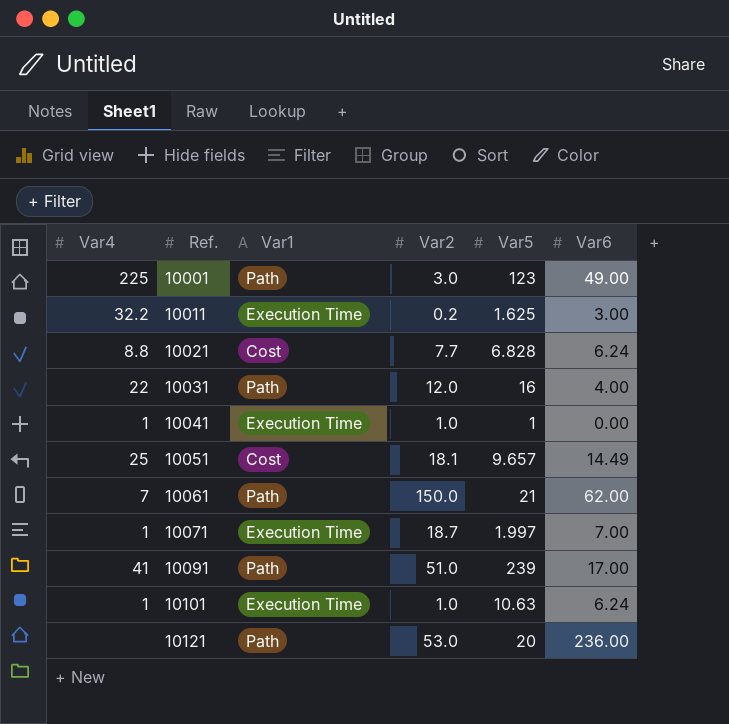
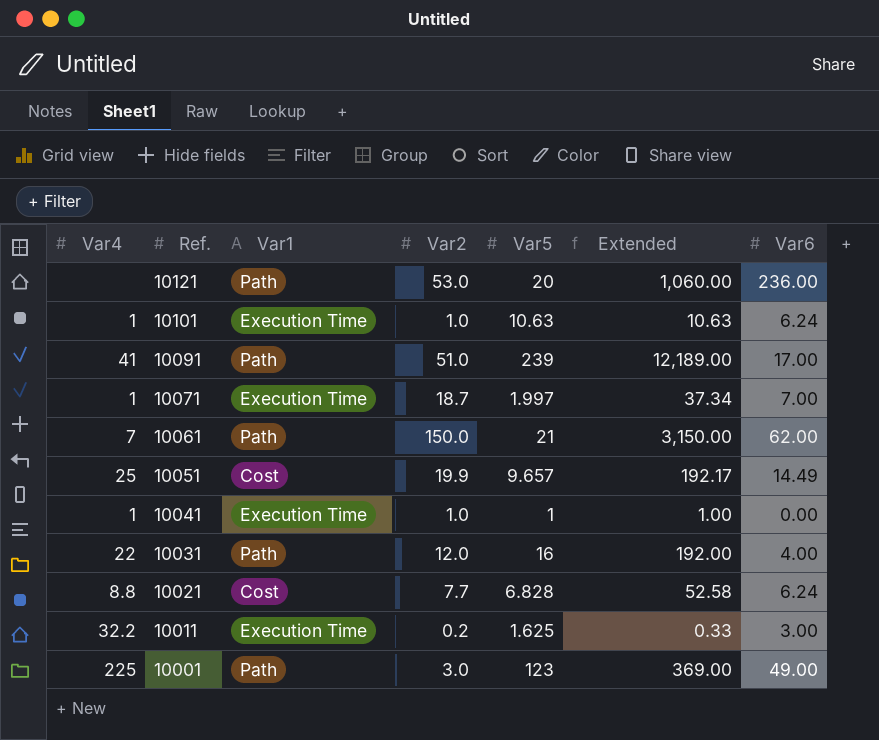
row order: Ref. ascending -> Ref. descending
column Extended | formula: none -> [Var2] * [Var5]
10051 | Var2: 18.1 -> 19.9

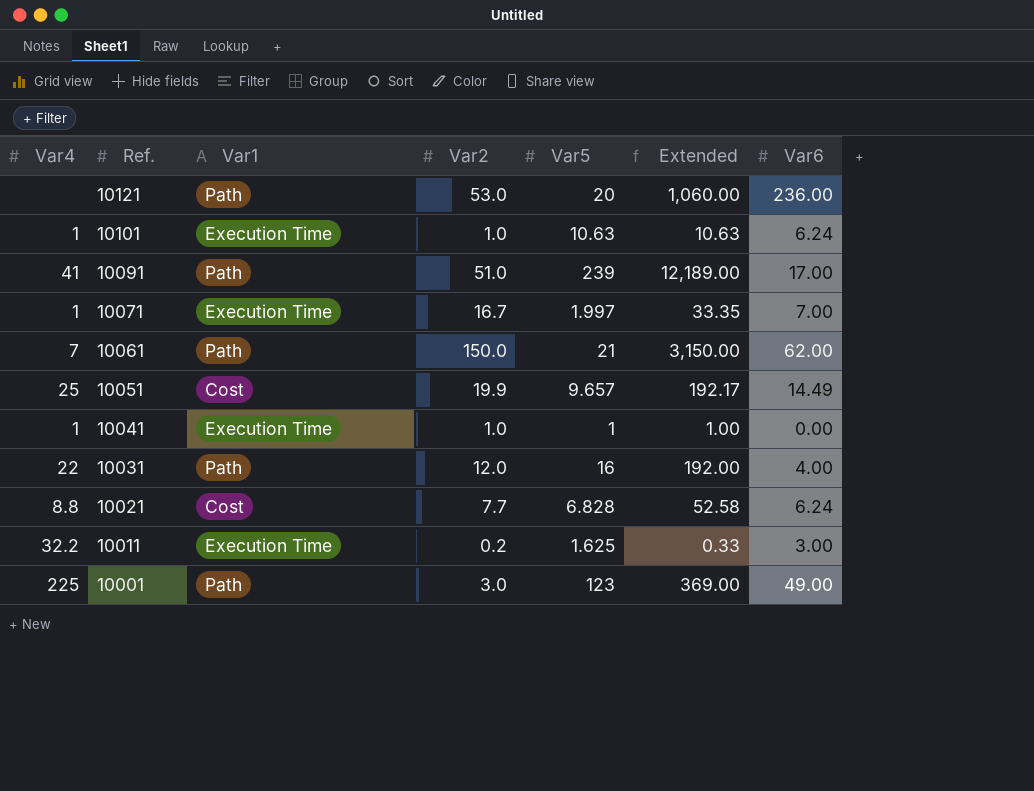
10071 | Var2: 18.7 -> 16.7
10071 | Extended: 37.34 -> 33.35

